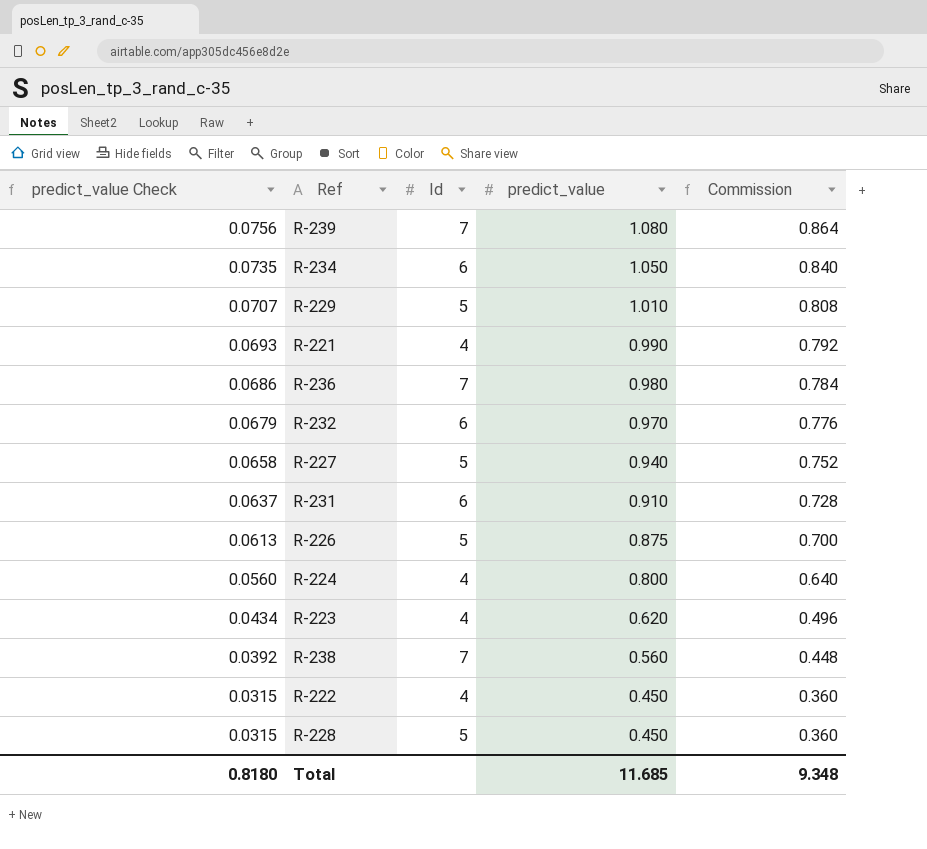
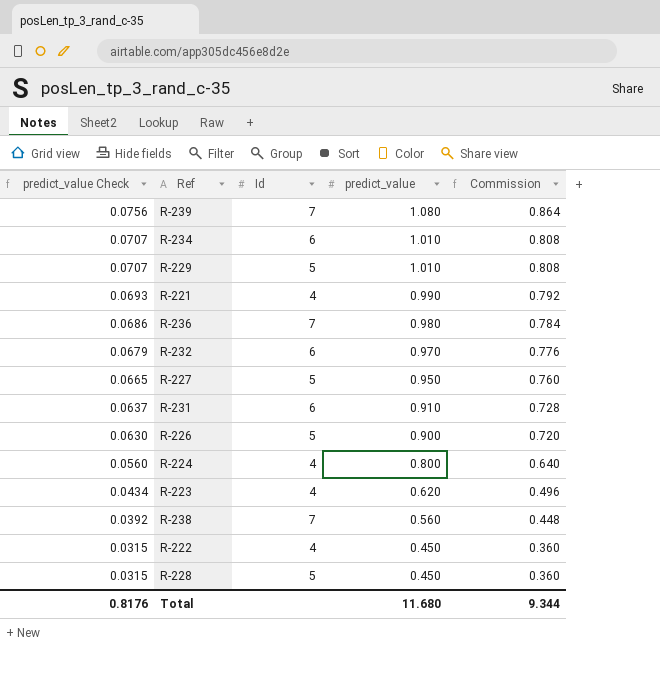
R-234 | predict_value Check: 0.0735 -> 0.0707
R-234 | predict_value: 1.050 -> 1.010
R-234 | Commission: 0.840 -> 0.808
R-227 | predict_value Check: 0.0658 -> 0.0665
R-227 | predict_value: 0.940 -> 0.950
R-227 | Commission: 0.752 -> 0.760
R-226 | predict_value Check: 0.0613 -> 0.0630
R-226 | predict_value: 0.875 -> 0.900
R-226 | Commission: 0.700 -> 0.720
Total | predict_value Check: 0.8180 -> 0.8176
Total | predict_value: 11.685 -> 11.680
Total | Commission: 9.348 -> 9.344

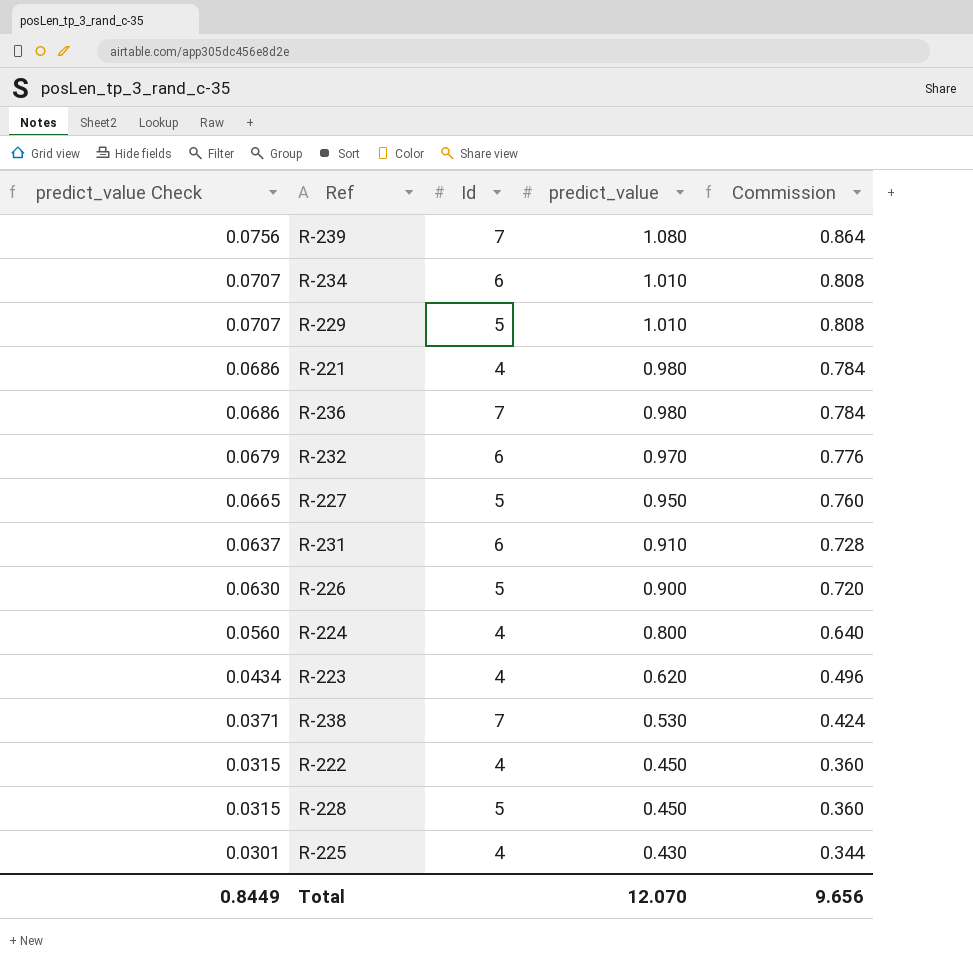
R-221 | predict_value Check: 0.0693 -> 0.0686
R-221 | predict_value: 0.990 -> 0.980
R-221 | Commission: 0.792 -> 0.784
R-238 | predict_value Check: 0.0392 -> 0.0371
R-238 | predict_value: 0.560 -> 0.530
R-238 | Commission: 0.448 -> 0.424
row R-225: none -> 0.0301 | 4 | 0.430 | 0.344
Total | predict_value Check: 0.8176 -> 0.8449
Total | predict_value: 11.680 -> 12.070
Total | Commission: 9.344 -> 9.656

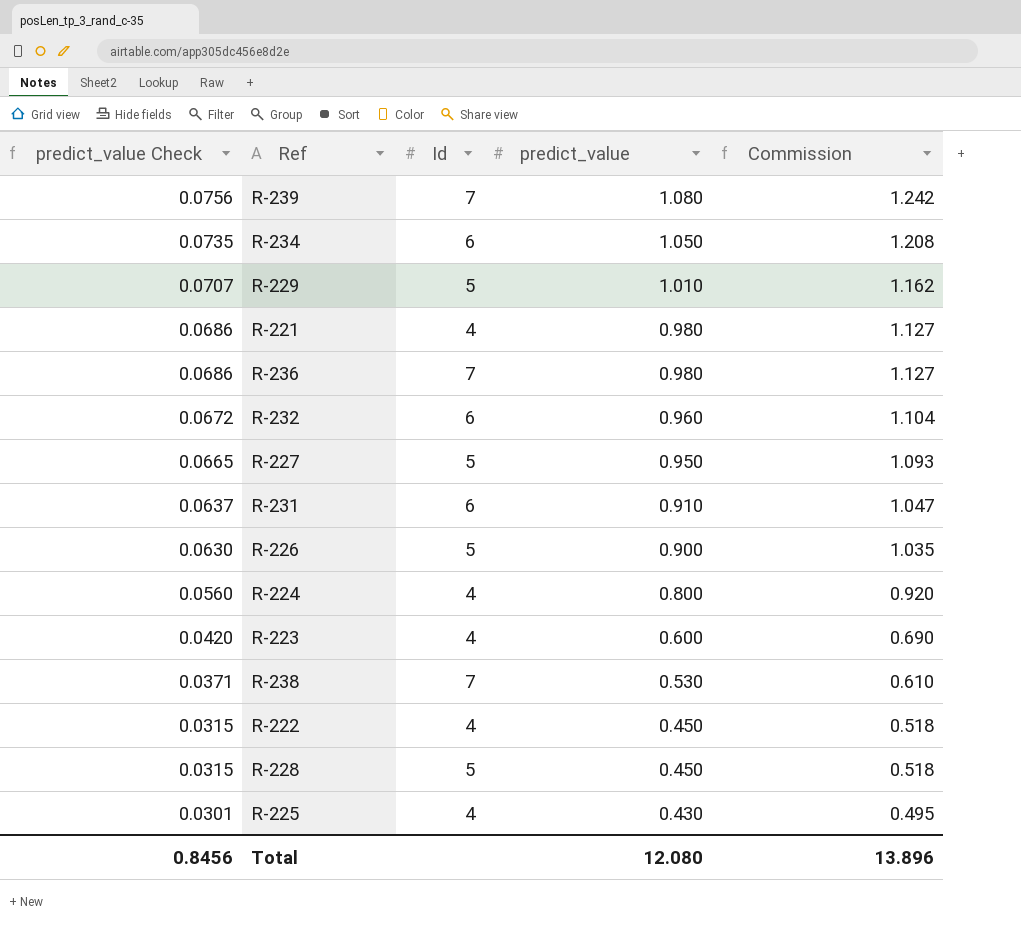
column Commission | formula: [predict_value] * 0.8 -> [predict_value] * 1.15
R-234 | predict_value Check: 0.0707 -> 0.0735
R-234 | predict_value: 1.010 -> 1.050
R-232 | predict_value Check: 0.0679 -> 0.0672
R-232 | predict_value: 0.970 -> 0.960
R-223 | predict_value Check: 0.0434 -> 0.0420
R-223 | predict_value: 0.620 -> 0.600
Total | predict_value Check: 0.8449 -> 0.8456
Total | predict_value: 12.070 -> 12.080
Total | Commission: 9.656 -> 13.896

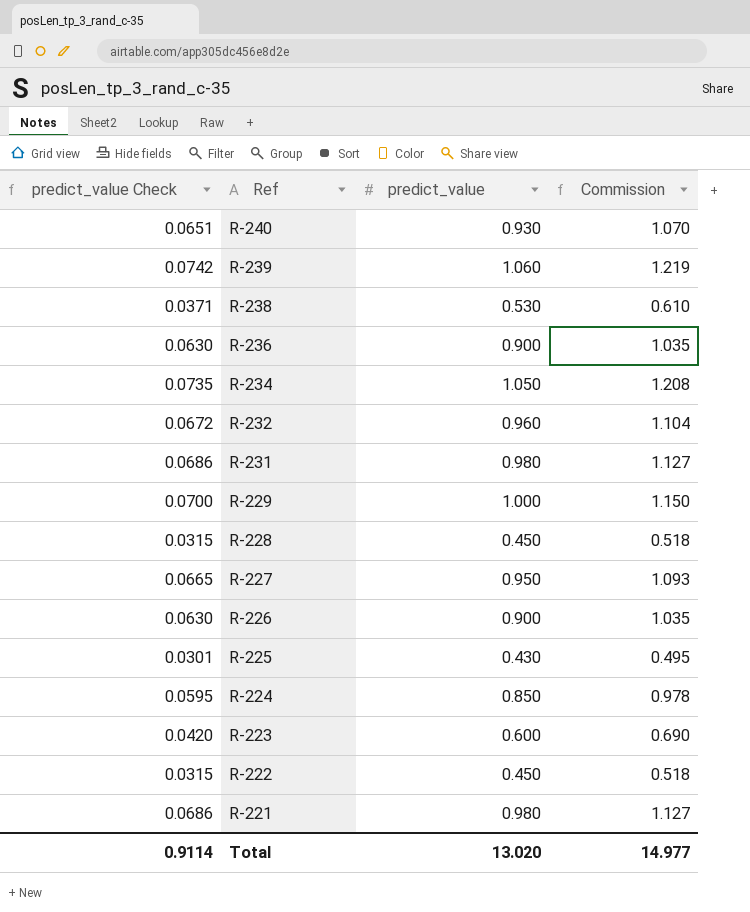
row order: predict_value Check descending -> Ref descending
column Id | position: 3 -> none
row R-240: none -> 0.0651 | 0.930 | 1.070
R-239 | predict_value Check: 0.0756 -> 0.0742
R-239 | predict_value: 1.080 -> 1.060
R-239 | Commission: 1.242 -> 1.219
R-236 | predict_value Check: 0.0686 -> 0.0630
R-236 | predict_value: 0.980 -> 0.900
R-236 | Commission: 1.127 -> 1.035
R-231 | predict_value Check: 0.0637 -> 0.0686
R-231 | predict_value: 0.910 -> 0.980
R-231 | Commission: 1.047 -> 1.127
R-229 | predict_value Check: 0.0707 -> 0.0700
R-229 | predict_value: 1.010 -> 1.000
R-229 | Commission: 1.162 -> 1.150
R-224 | predict_value Check: 0.0560 -> 0.0595
R-224 | predict_value: 0.800 -> 0.850
R-224 | Commission: 0.920 -> 0.978
Total | predict_value Check: 0.8456 -> 0.9114
Total | predict_value: 12.080 -> 13.020
Total | Commission: 13.896 -> 14.977

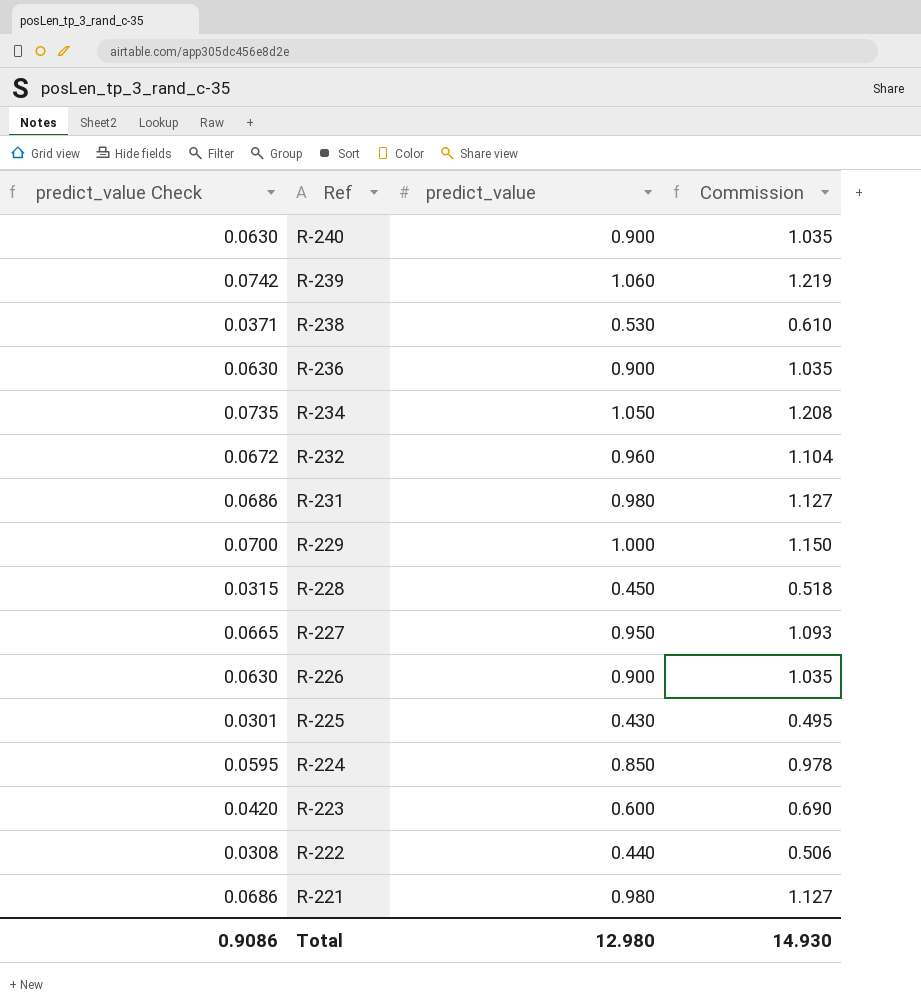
R-240 | predict_value Check: 0.0651 -> 0.0630
R-240 | predict_value: 0.930 -> 0.900
R-240 | Commission: 1.070 -> 1.035
R-222 | predict_value Check: 0.0315 -> 0.0308
R-222 | predict_value: 0.450 -> 0.440
R-222 | Commission: 0.518 -> 0.506
Total | predict_value Check: 0.9114 -> 0.9086
Total | predict_value: 13.020 -> 12.980
Total | Commission: 14.977 -> 14.930

